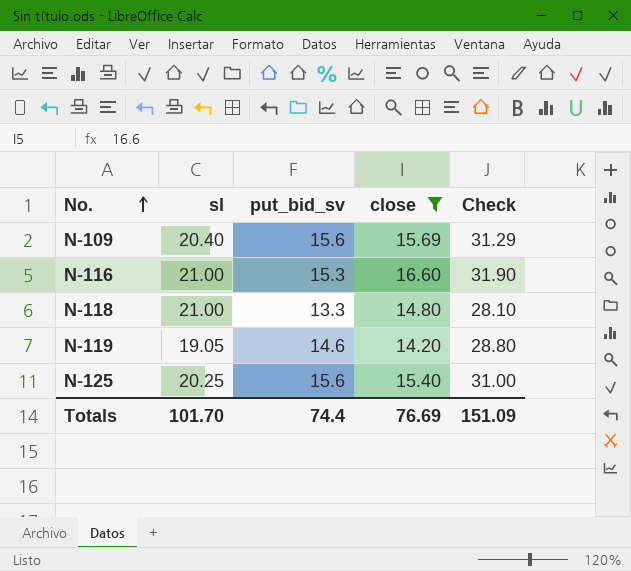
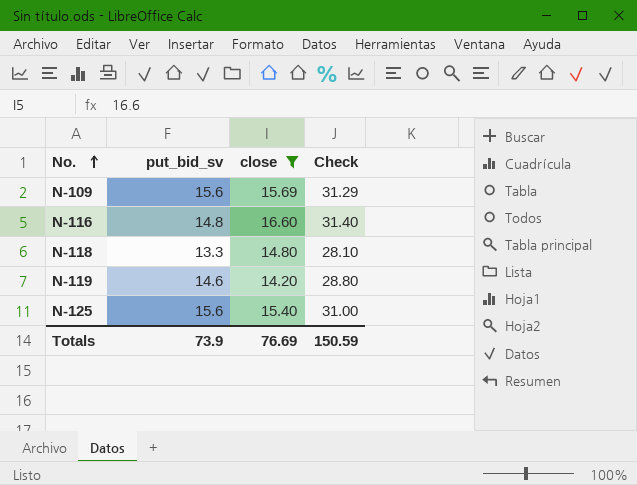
column sl | position: 2 -> none
N-116 | put_bid_sv: 15.3 -> 14.8
N-116 | Check: 31.90 -> 31.40
Totals | put_bid_sv: 74.4 -> 73.9
Totals | Check: 151.09 -> 150.59

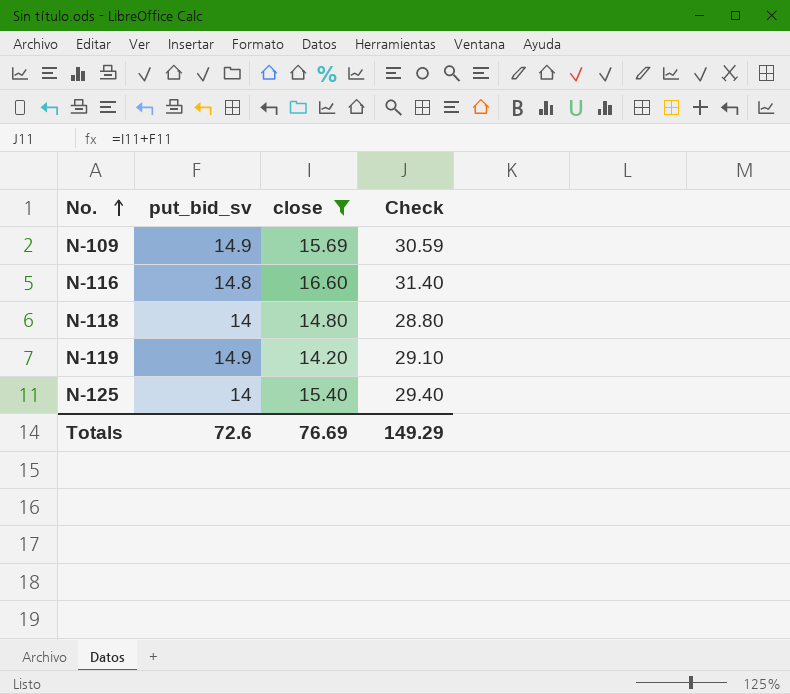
N-109 | put_bid_sv: 15.6 -> 14.9
N-109 | Check: 31.29 -> 30.59
N-118 | put_bid_sv: 13.3 -> 14
N-118 | Check: 28.10 -> 28.80
N-119 | put_bid_sv: 14.6 -> 14.9
N-119 | Check: 28.80 -> 29.10
N-125 | put_bid_sv: 15.6 -> 14
N-125 | Check: 31.00 -> 29.40
Totals | put_bid_sv: 73.9 -> 72.6
Totals | Check: 150.59 -> 149.29

